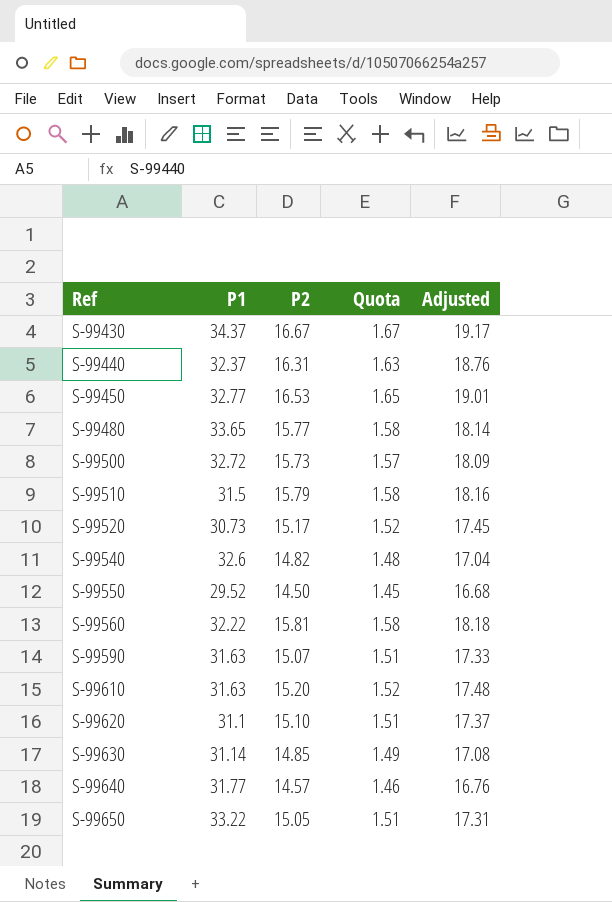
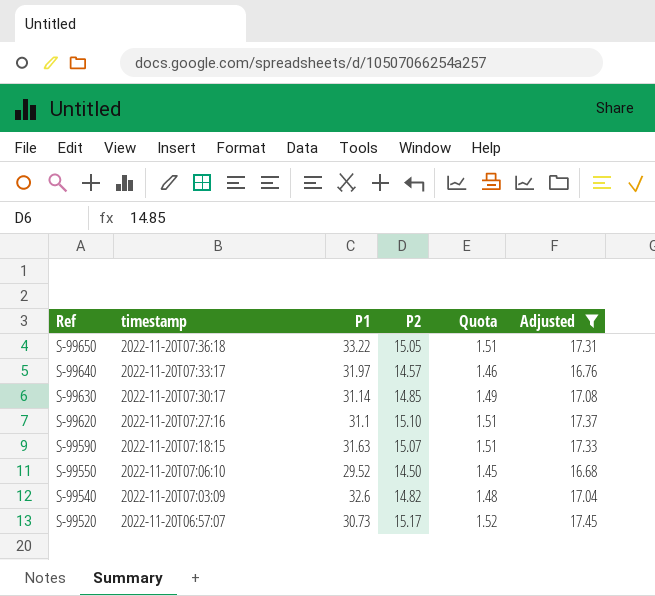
filter: none -> Adjusted <= 17.45
row order: Ref ascending -> Ref descending
column timestamp | position: none -> 2
S-99640 | P1: 31.77 -> 31.97

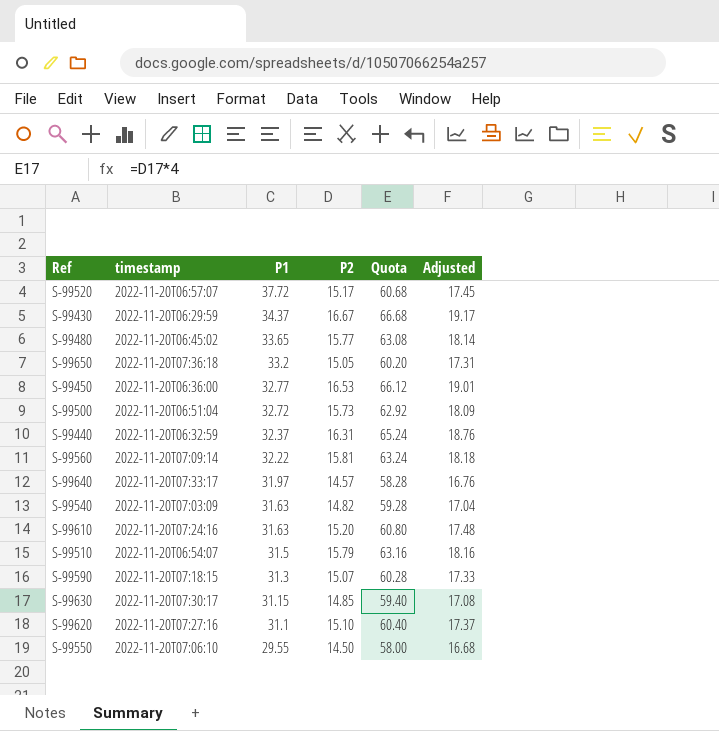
filter: Adjusted <= 17.45 -> none
row order: Ref descending -> P1 descending
column Quota | formula: [P2] * 0.1 -> [P2] * 4
S-99520 | P1: 30.73 -> 37.72
S-99650 | P1: 33.22 -> 33.2
S-99540 | P1: 32.6 -> 31.63
S-99590 | P1: 31.63 -> 31.3
S-99630 | P1: 31.14 -> 31.15
S-99550 | P1: 29.52 -> 29.55

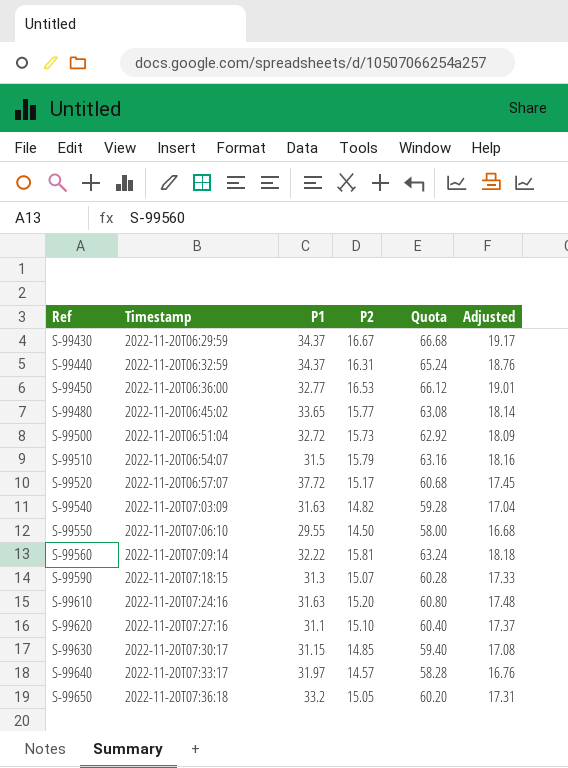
row order: P1 descending -> Ref ascending
column name: timestamp -> Timestamp
S-99440 | P1: 32.37 -> 34.37

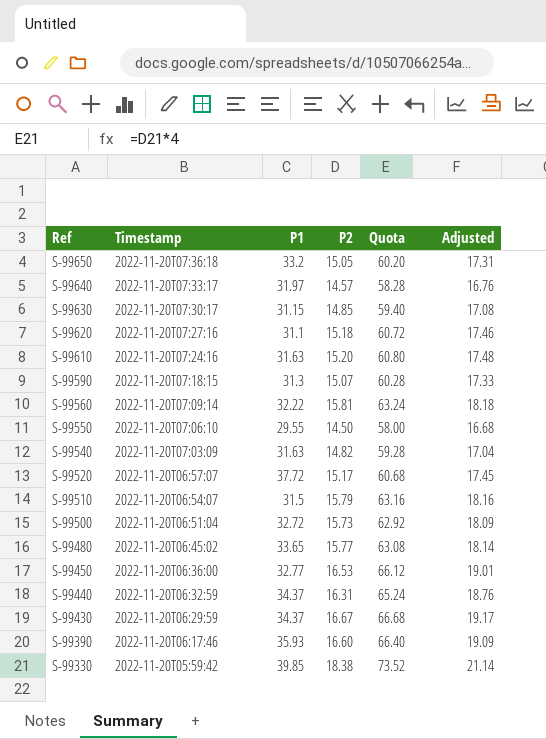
row order: Ref ascending -> Ref descending
S-99620 | P2: 15.10 -> 15.18
S-99620 | Quota: 60.40 -> 60.72
S-99620 | Adjusted: 17.37 -> 17.46
row S-99390: none -> 2022-11-20T06:17:46 | 35.93 | 16.60 | 66.40 | 19.09
row S-99330: none -> 2022-11-20T05:59:42 | 39.85 | 18.38 | 73.52 | 21.14

